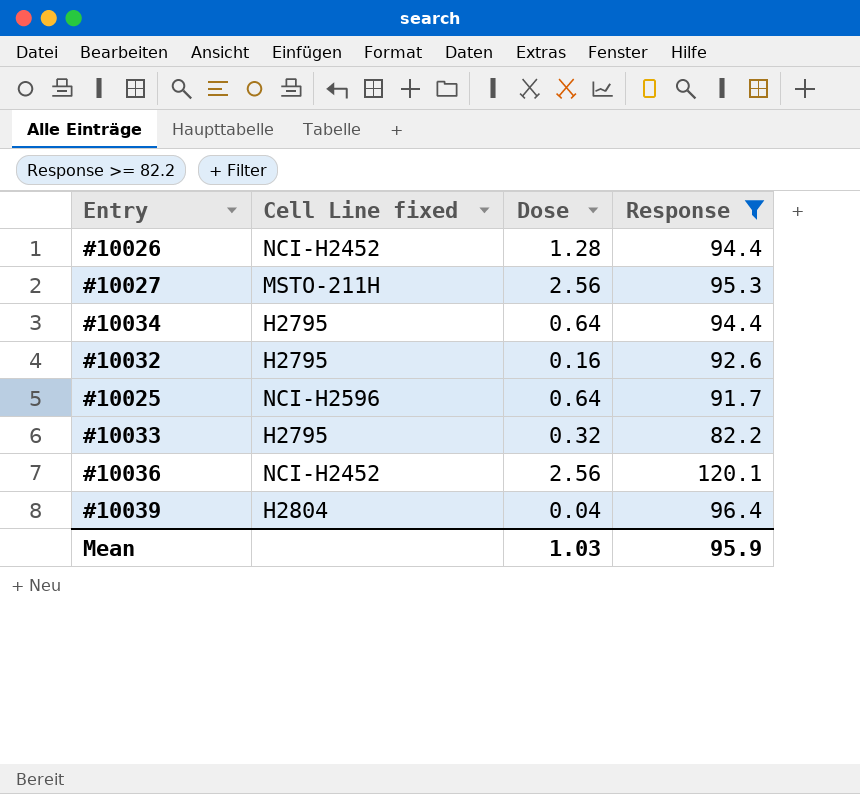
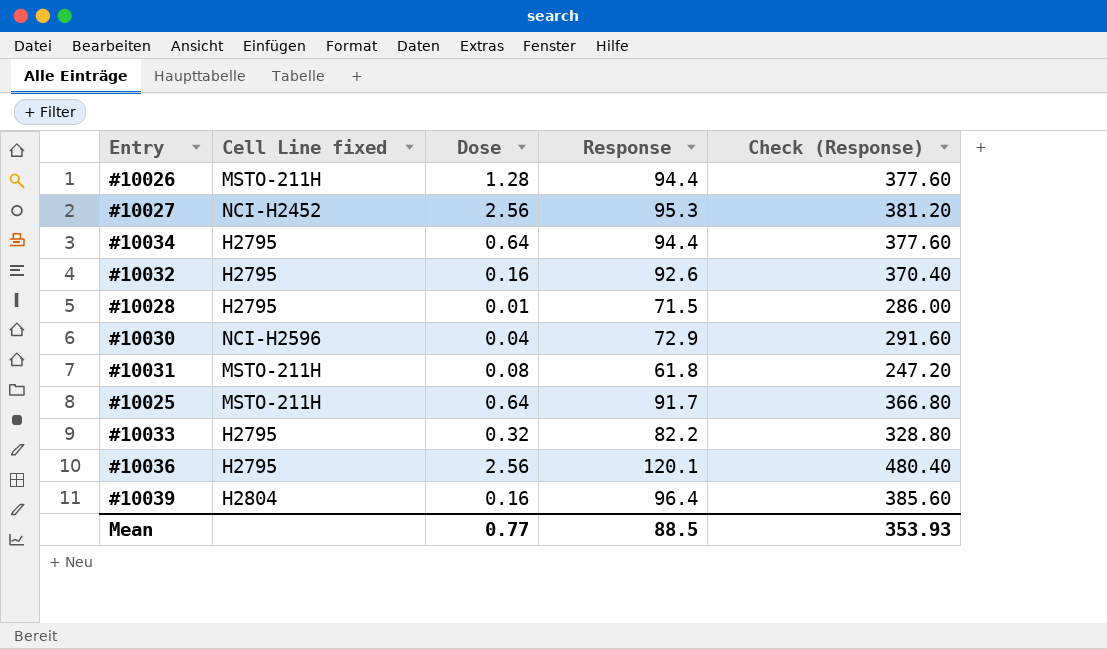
filter: Response >= 82.2 -> none
column Check (Response) | formula: none -> [Response] * 4
#10026 | Cell Line fixed: NCI-H2452 -> MSTO-211H
#10027 | Cell Line fixed: MSTO-211H -> NCI-H2452
#10025 | Cell Line fixed: NCI-H2596 -> MSTO-211H
#10036 | Cell Line fixed: NCI-H2452 -> H2795
#10039 | Dose: 0.04 -> 0.16
Mean | Dose: 1.03 -> 0.77
Mean | Response: 95.9 -> 88.5

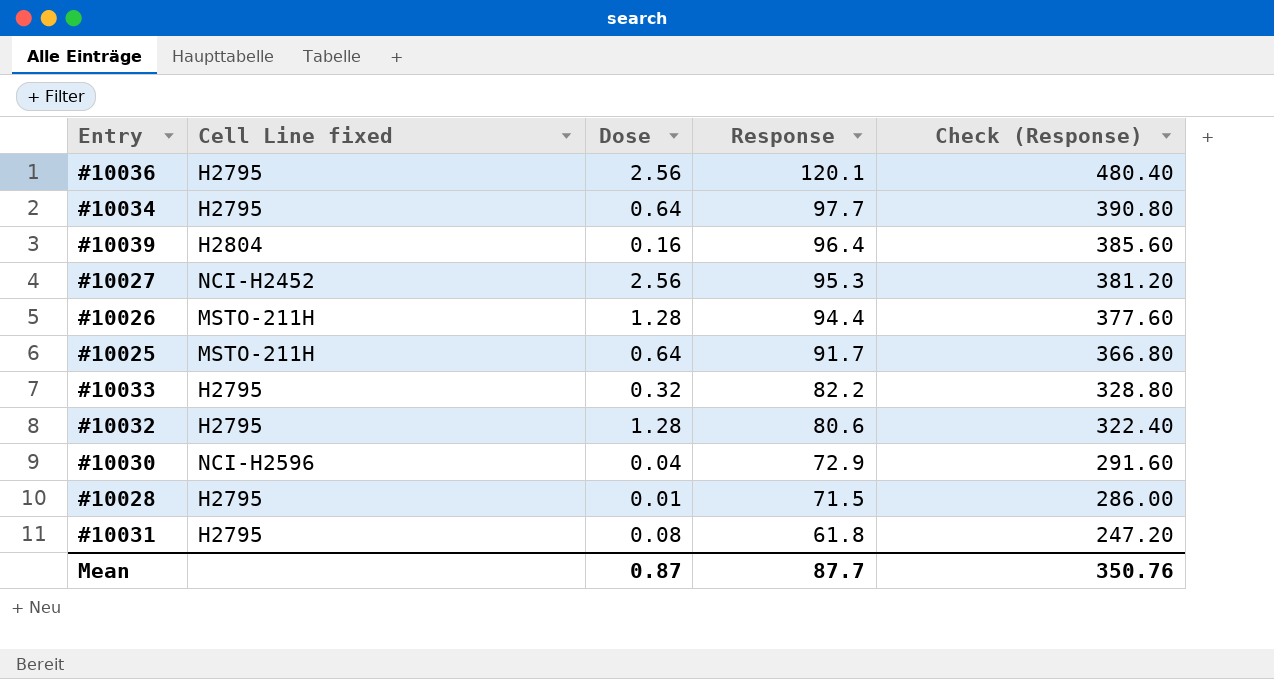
row order: none -> Response descending
#10034 | Response: 94.4 -> 97.7
#10034 | Check (Response): 377.60 -> 390.80
#10032 | Dose: 0.16 -> 1.28
#10032 | Response: 92.6 -> 80.6
#10032 | Check (Response): 370.40 -> 322.40
#10031 | Cell Line fixed: MSTO-211H -> H2795
Mean | Dose: 0.77 -> 0.87
Mean | Response: 88.5 -> 87.7
Mean | Check (Response): 353.93 -> 350.76

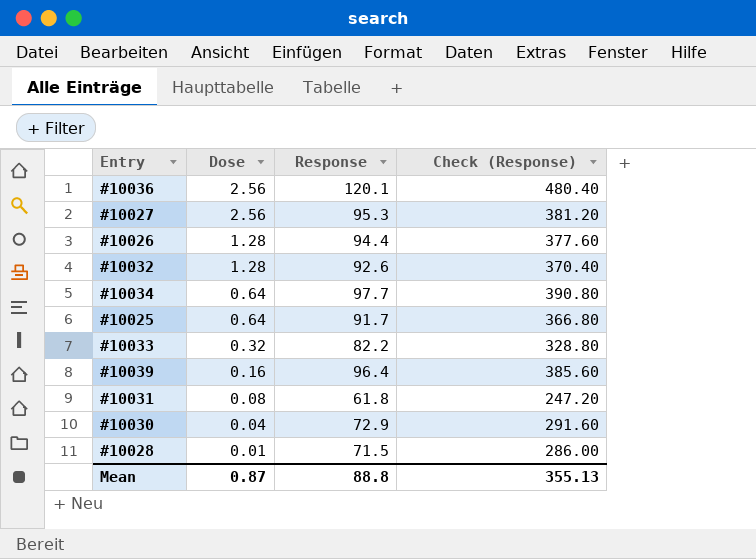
row order: Response descending -> Dose descending
column Cell Line fixed | position: 2 -> none
#10032 | Response: 80.6 -> 92.6
#10032 | Check (Response): 322.40 -> 370.40
Mean | Response: 87.7 -> 88.8
Mean | Check (Response): 350.76 -> 355.13

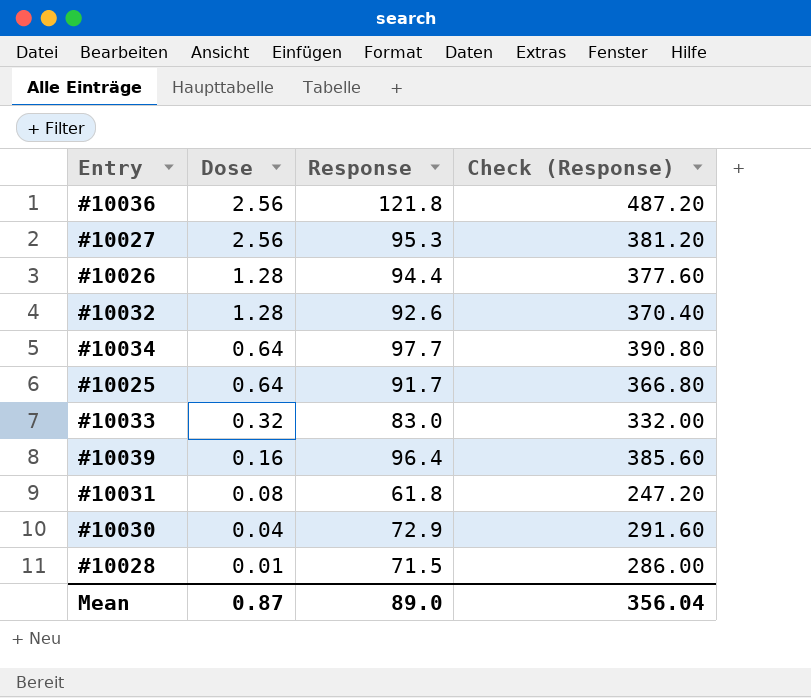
#10036 | Response: 120.1 -> 121.8
#10036 | Check (Response): 480.40 -> 487.20
#10033 | Response: 82.2 -> 83.0
#10033 | Check (Response): 328.80 -> 332.00
Mean | Response: 88.8 -> 89.0
Mean | Check (Response): 355.13 -> 356.04

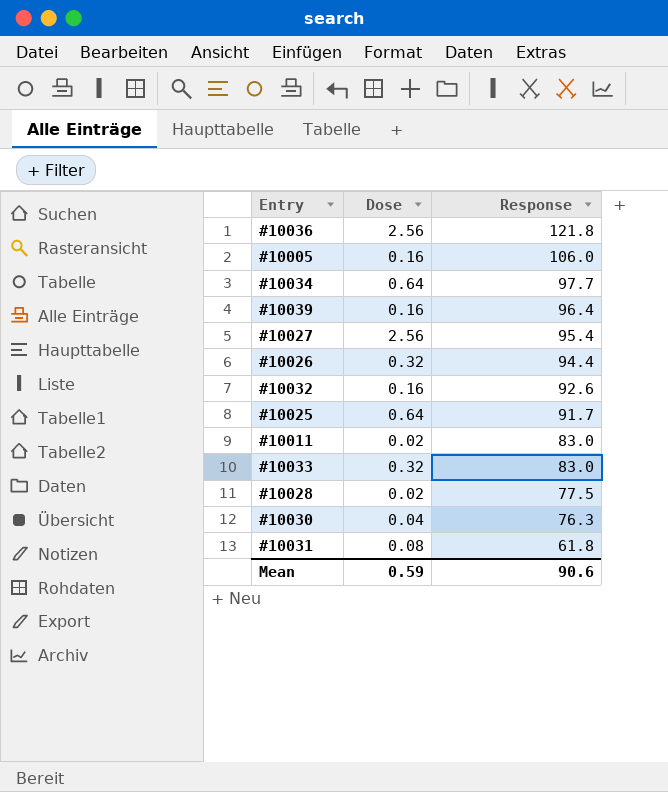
row order: Dose descending -> Response descending
column Check (Response) | formula: [Response] * 4 -> none
row #10005: none -> 0.16 | 106.0
#10027 | Response: 95.3 -> 95.4
#10026 | Dose: 1.28 -> 0.32
#10032 | Dose: 1.28 -> 0.16
row #10011: none -> 0.02 | 83.0
#10028 | Dose: 0.01 -> 0.02
#10028 | Response: 71.5 -> 77.5
#10030 | Response: 72.9 -> 76.3
Mean | Dose: 0.87 -> 0.59
Mean | Response: 89.0 -> 90.6

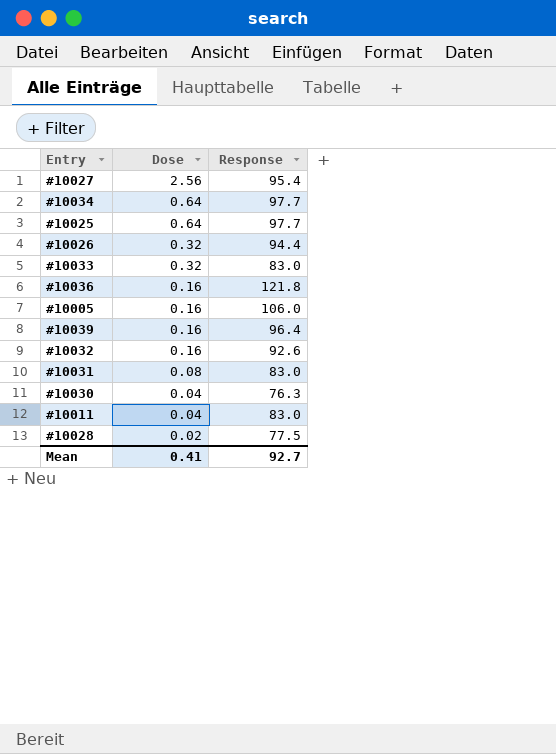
row order: Response descending -> Dose descending
#10025 | Response: 91.7 -> 97.7
#10036 | Dose: 2.56 -> 0.16
#10031 | Response: 61.8 -> 83.0
#10011 | Dose: 0.02 -> 0.04
Mean | Dose: 0.59 -> 0.41
Mean | Response: 90.6 -> 92.7

